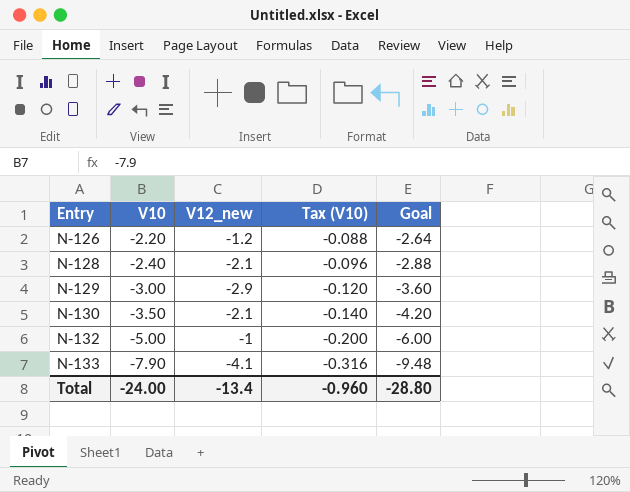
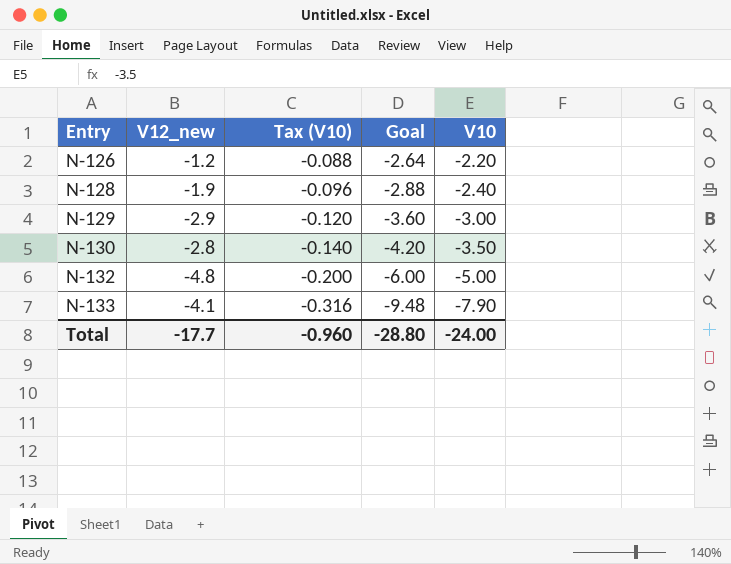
column V10 | position: 2 -> 5
N-128 | V12_new: -2.1 -> -1.9
N-130 | V12_new: -2.1 -> -2.8
N-132 | V12_new: -1 -> -4.8
Total | V12_new: -13.4 -> -17.7

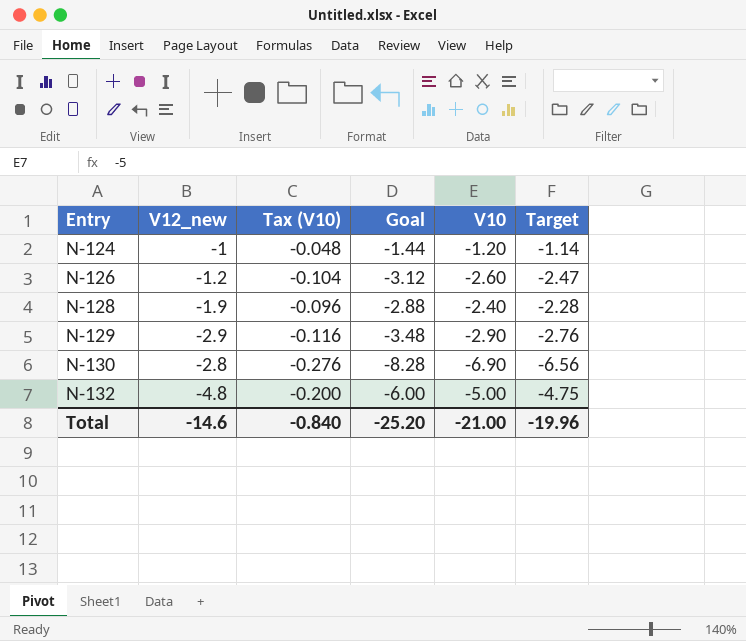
column Target | formula: none -> [V10] * 0.95
row N-133: -4.1 | -0.316 | -9.48 | -7.90 -> none
row N-124: none -> -1 | -0.048 | -1.44 | -1.20 | -1.14
N-126 | Tax (V10): -0.088 -> -0.104
N-126 | Goal: -2.64 -> -3.12
N-126 | V10: -2.20 -> -2.60
N-129 | Tax (V10): -0.120 -> -0.116
N-129 | Goal: -3.60 -> -3.48
N-129 | V10: -3.00 -> -2.90
N-130 | Tax (V10): -0.140 -> -0.276
N-130 | Goal: -4.20 -> -8.28
N-130 | V10: -3.50 -> -6.90
Total | V12_new: -17.7 -> -14.6
Total | Tax (V10): -0.960 -> -0.840
Total | Goal: -28.80 -> -25.20
Total | V10: -24.00 -> -21.00

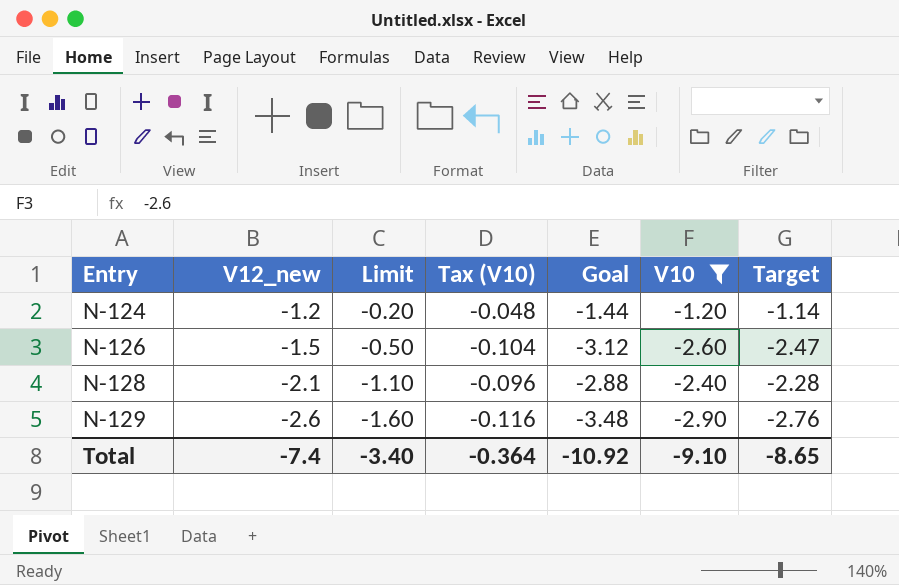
filter: none -> V10 >= -2.90
column Limit | formula: none -> [V12_new] + 1
N-124 | V12_new: -1 -> -1.2
N-126 | V12_new: -1.2 -> -1.5
N-128 | V12_new: -1.9 -> -2.1
N-129 | V12_new: -2.9 -> -2.6
Total | V12_new: -14.6 -> -7.4
Total | Tax (V10): -0.840 -> -0.364
Total | Goal: -25.20 -> -10.92
Total | V10: -21.00 -> -9.10
Total | Target: -19.96 -> -8.65

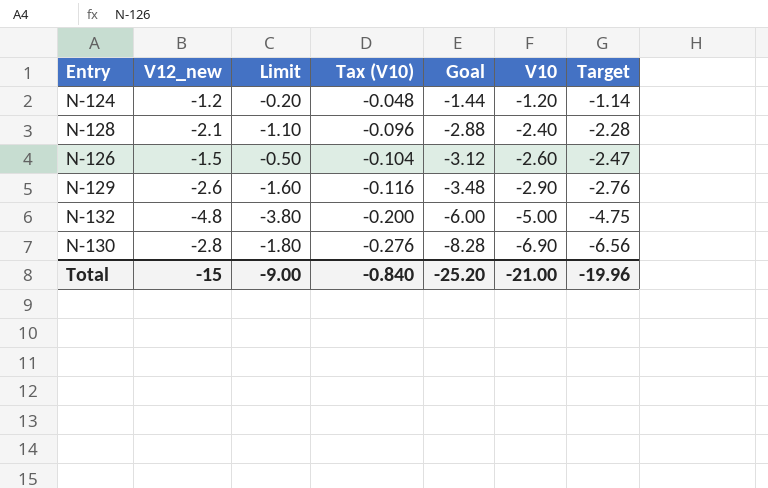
filter: V10 >= -2.90 -> none
row order: Entry ascending -> Tax (V10) descending
Total | V12_new: -7.4 -> -15
Total | Limit: -3.40 -> -9.00
Total | Tax (V10): -0.364 -> -0.840
Total | Goal: -10.92 -> -25.20
Total | V10: -9.10 -> -21.00
Total | Target: -8.65 -> -19.96

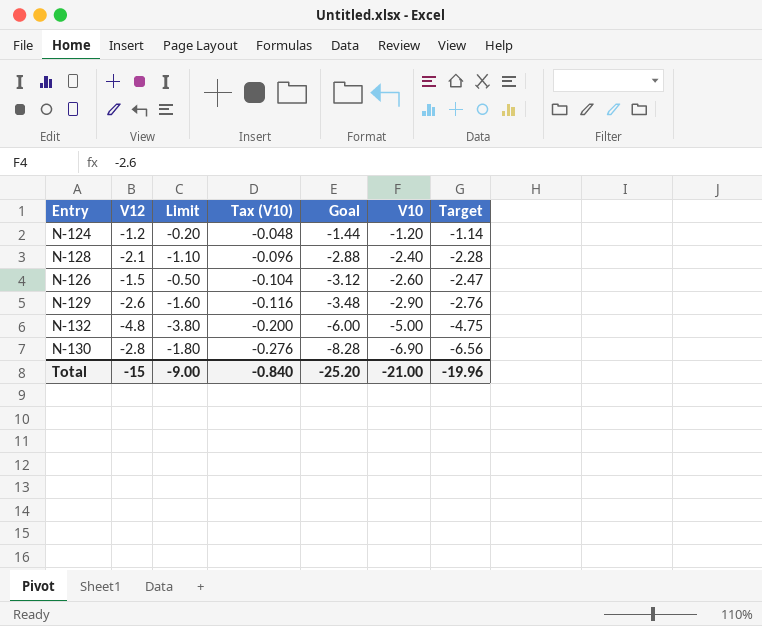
column name: V12_new -> V12

